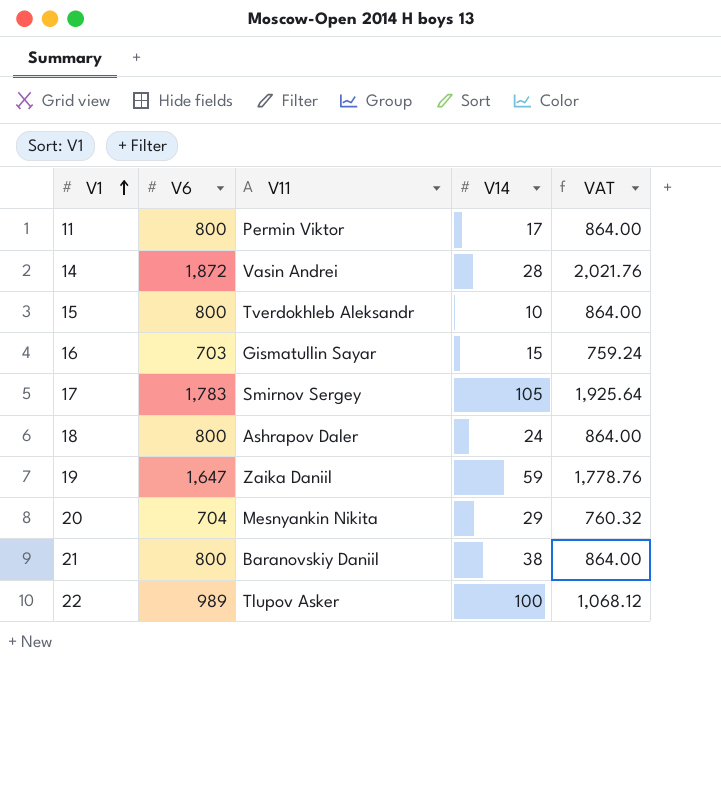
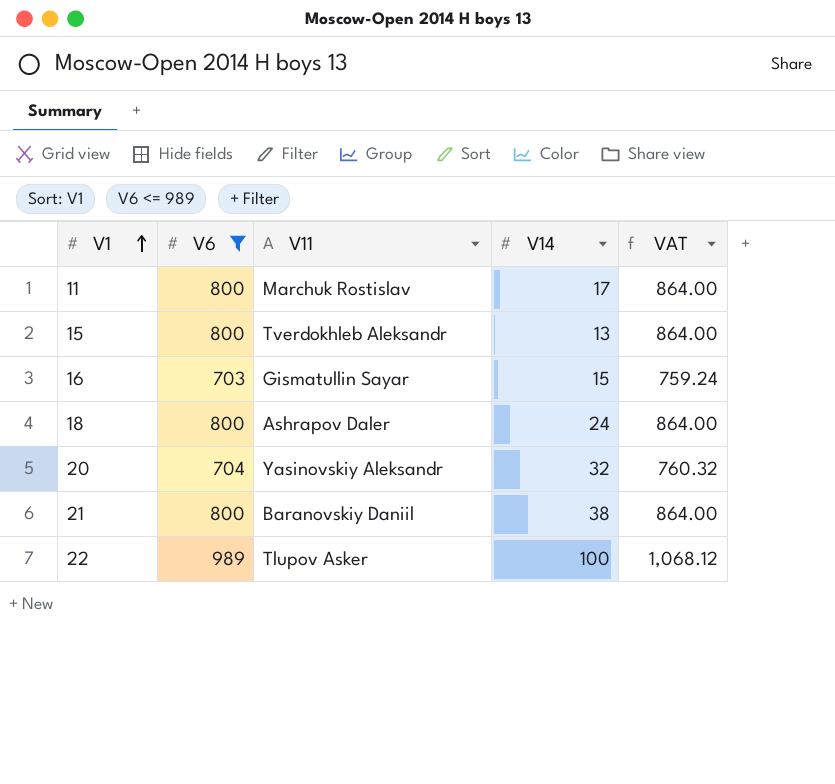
filter: none -> V6 <= 989
11 | V11: Permin Viktor -> Marchuk Rostislav
15 | V14: 10 -> 13
20 | V11: Mesnyankin Nikita -> Yasinovskiy Aleksandr
20 | V14: 29 -> 32

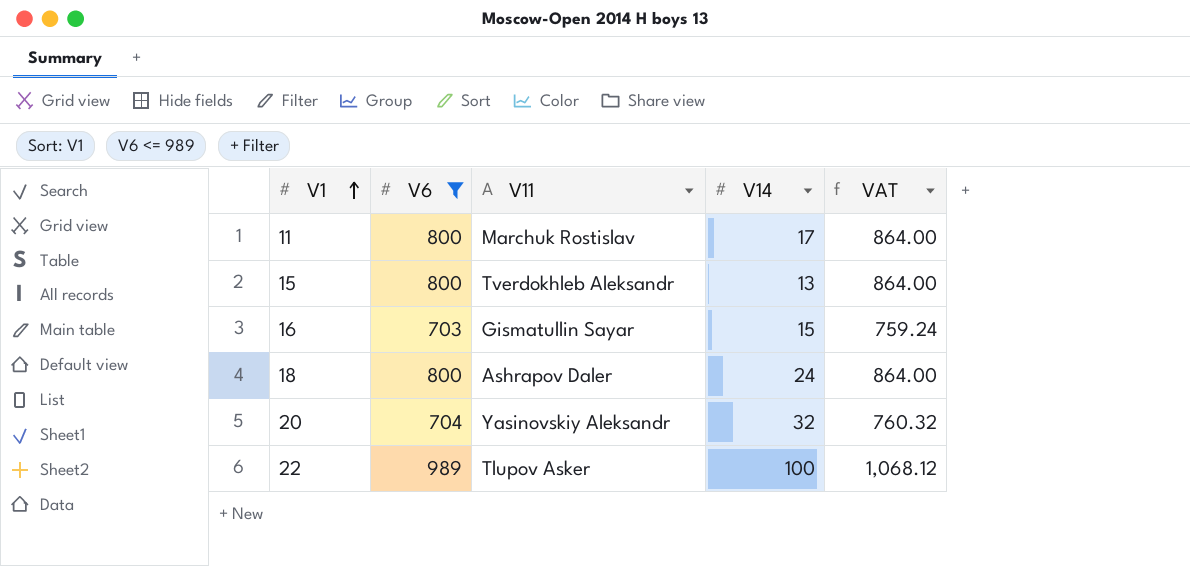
row 21: 800 | Baranovskiy Daniil | 38 | 864.00 -> none

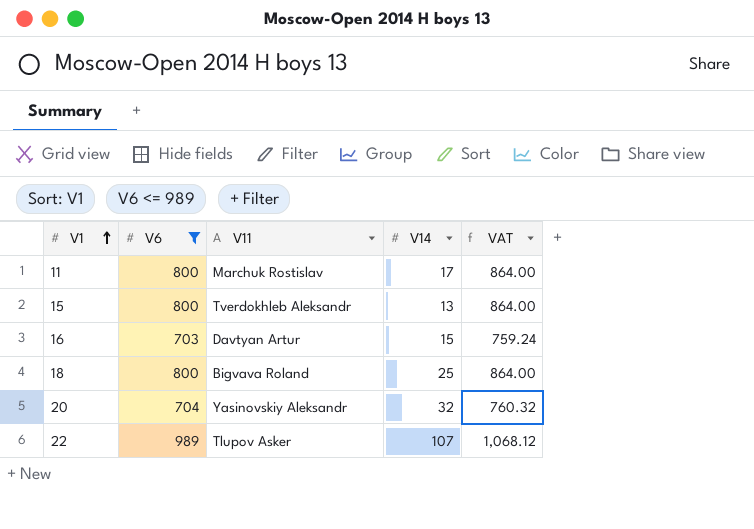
16 | V11: Gismatullin Sayar -> Davtyan Artur
18 | V11: Ashrapov Daler -> Bigvava Roland
18 | V14: 24 -> 25
22 | V14: 100 -> 107

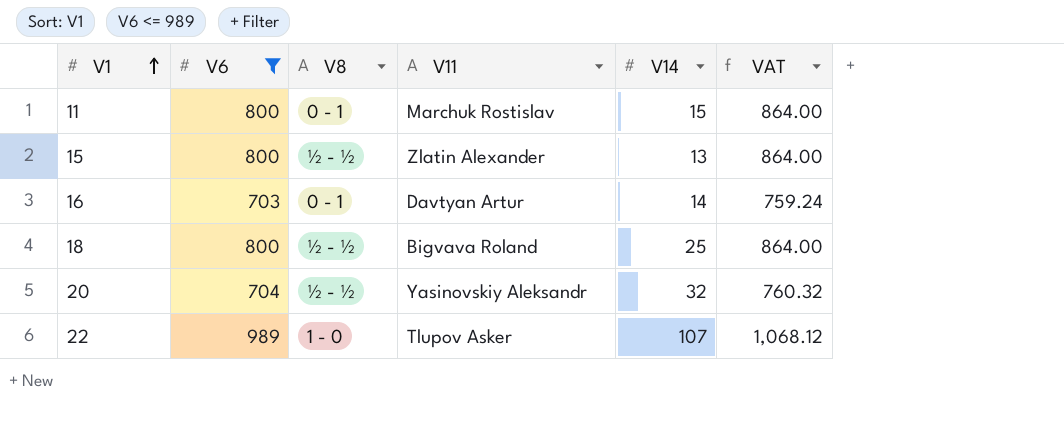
column V8 | position: none -> 3
11 | V14: 17 -> 15
15 | V11: Tverdokhleb Aleksandr -> Zlatin Alexander
16 | V14: 15 -> 14

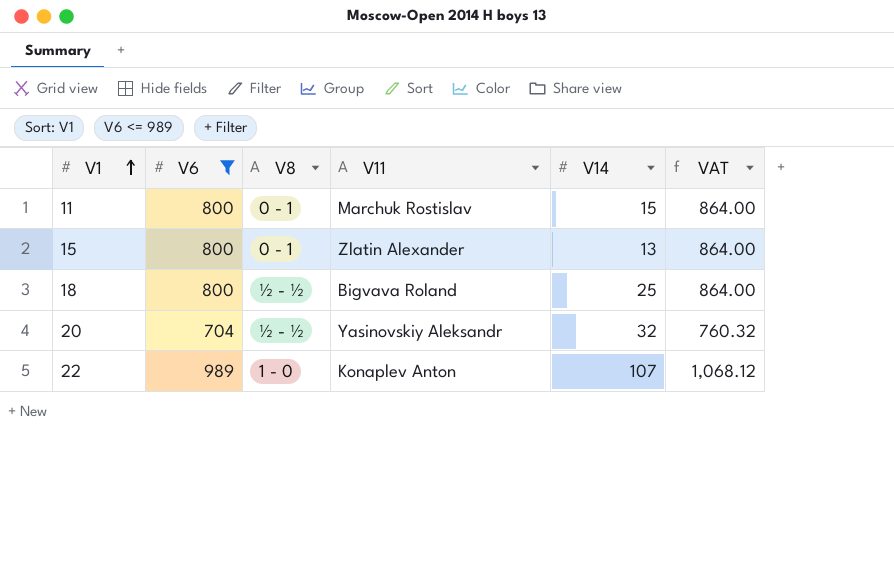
row 16: 703 | 0 - 1 | Davtyan Artur | 14 | 759.24 -> none
15 | V8: ½ - ½ -> 0 - 1
22 | V11: Tlupov Asker -> Konaplev Anton

